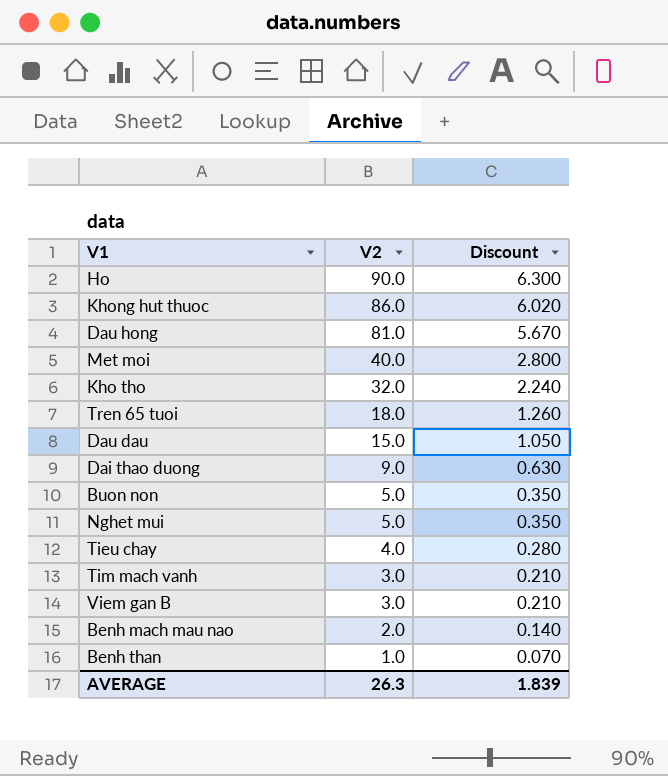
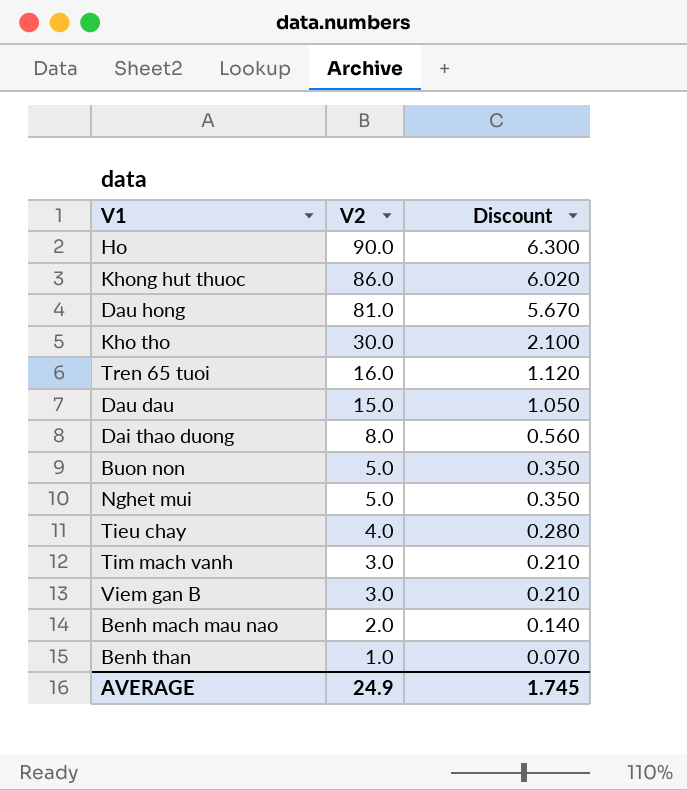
row Met moi: 40.0 | 2.800 -> none
Kho tho | V2: 32.0 -> 30.0
Kho tho | Discount: 2.240 -> 2.100
Tren 65 tuoi | V2: 18.0 -> 16.0
Tren 65 tuoi | Discount: 1.260 -> 1.120
Dai thao duong | V2: 9.0 -> 8.0
Dai thao duong | Discount: 0.630 -> 0.560
AVERAGE | V2: 26.3 -> 24.9
AVERAGE | Discount: 1.839 -> 1.745

